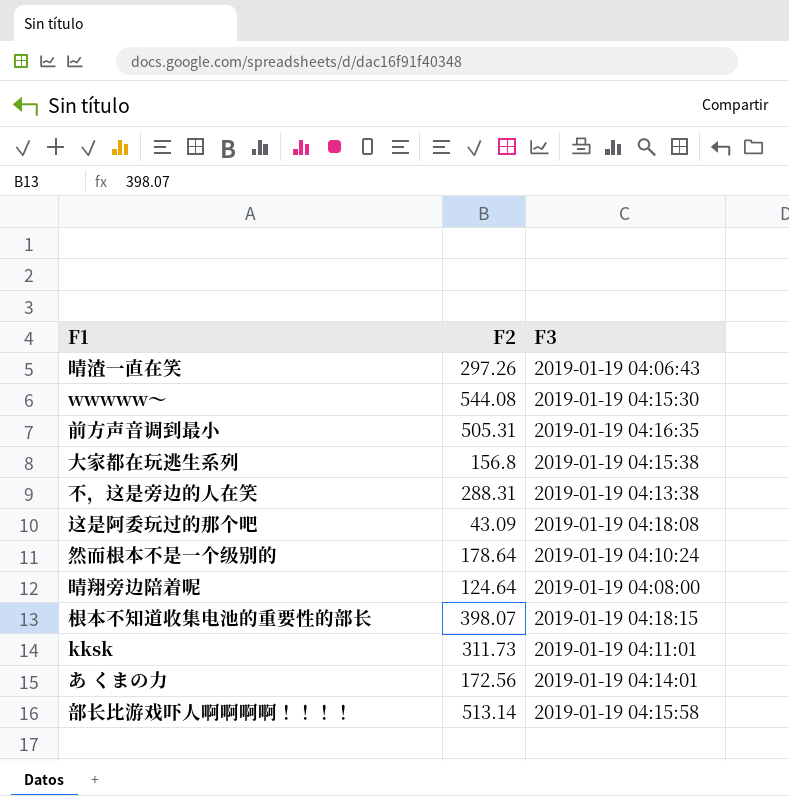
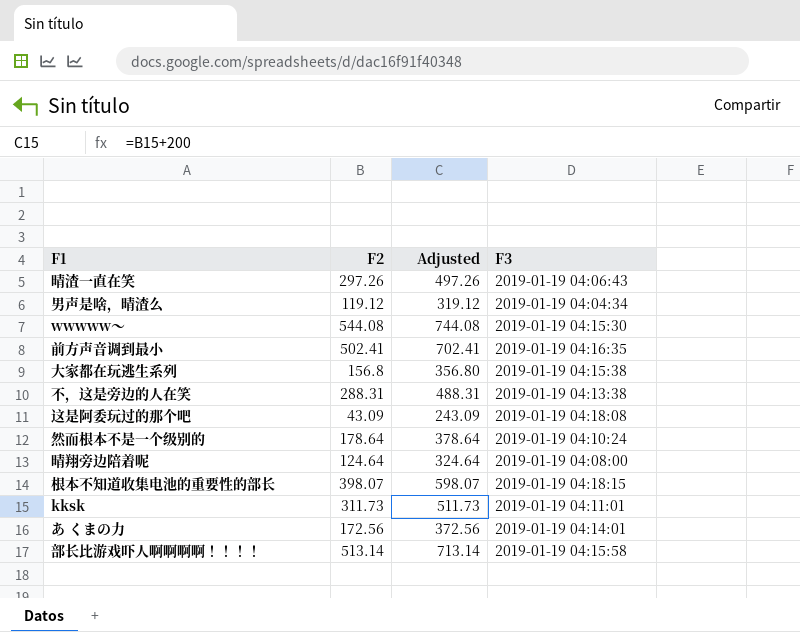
column Adjusted | formula: none -> [F2] + 200
row 男声是啥，晴渣么: none -> 119.12 | 319.12 | 2019-01-19 04:04:34
前方声音调到最小 | F2: 505.31 -> 502.41

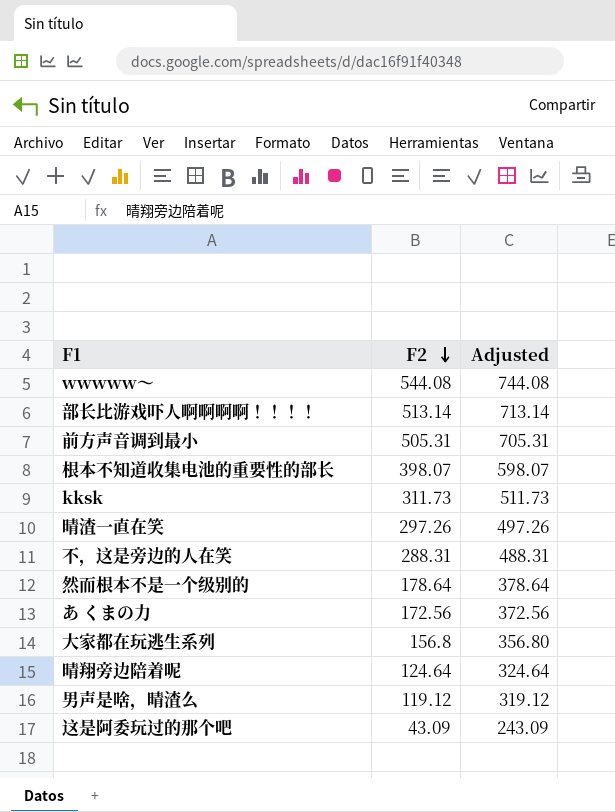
row order: none -> F2 descending
column F3 | position: 4 -> none
前方声音调到最小 | F2: 502.41 -> 505.31
前方声音调到最小 | Adjusted: 702.41 -> 705.31

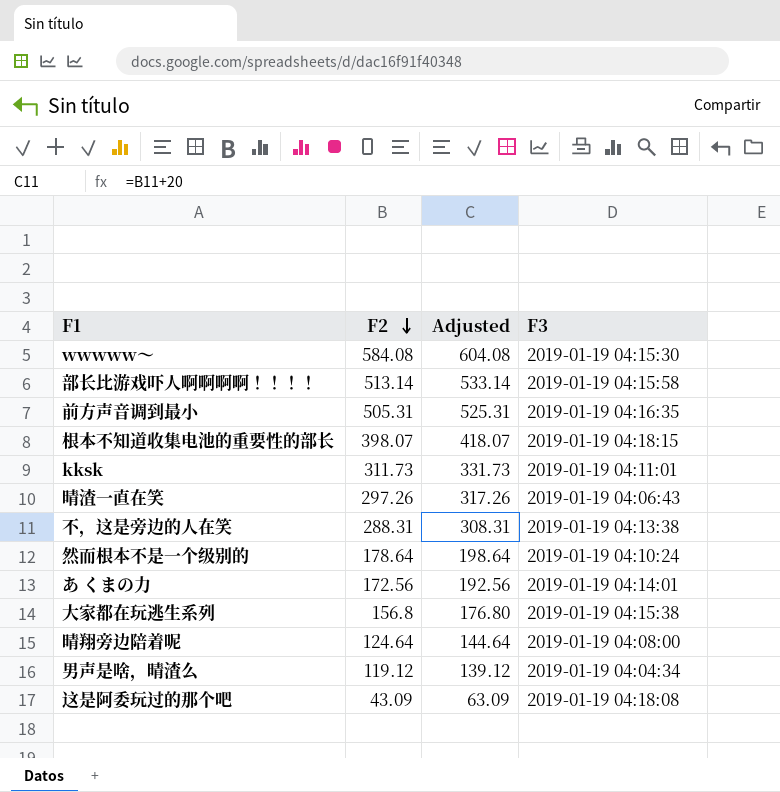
column Adjusted | formula: [F2] + 200 -> [F2] + 20
column F3 | position: none -> 4
wwwww～ | F2: 544.08 -> 584.08

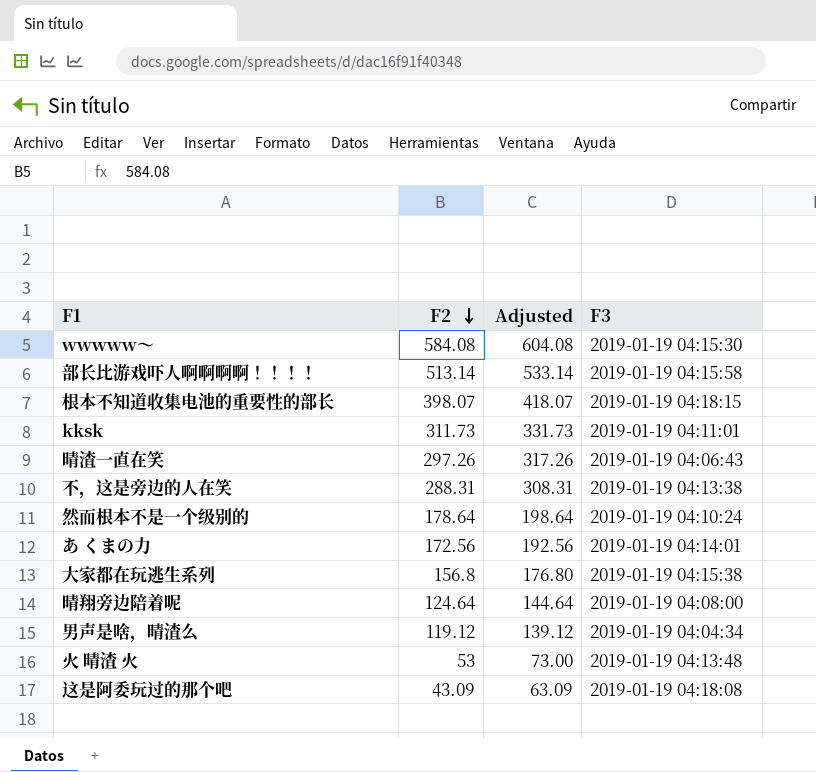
row 前方声音调到最小: 505.31 | 525.31 | 2019-01-19 04:16:35 -> none
row 火 晴渣 火: none -> 53 | 73.00 | 2019-01-19 04:13:48

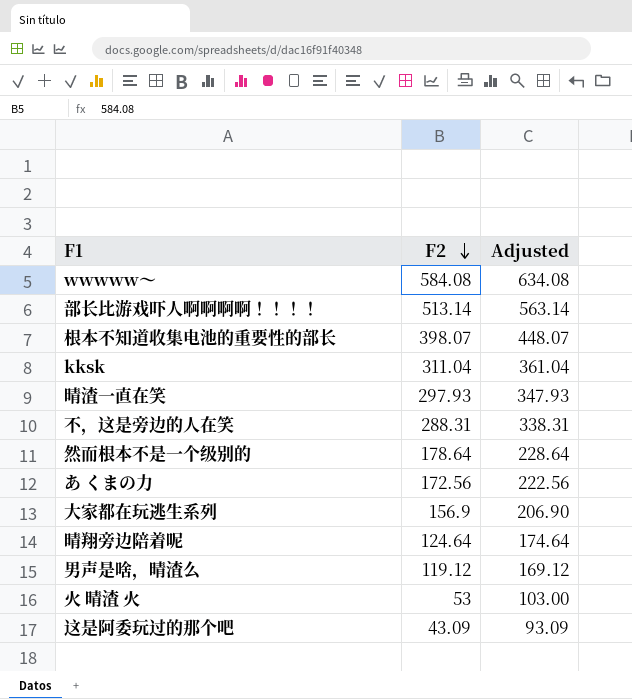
column F3 | position: 4 -> none
column Adjusted | formula: [F2] + 20 -> [F2] + 50
kksk | F2: 311.73 -> 311.04
晴渣一直在笑 | F2: 297.26 -> 297.93
大家都在玩逃生系列 | F2: 156.8 -> 156.9

